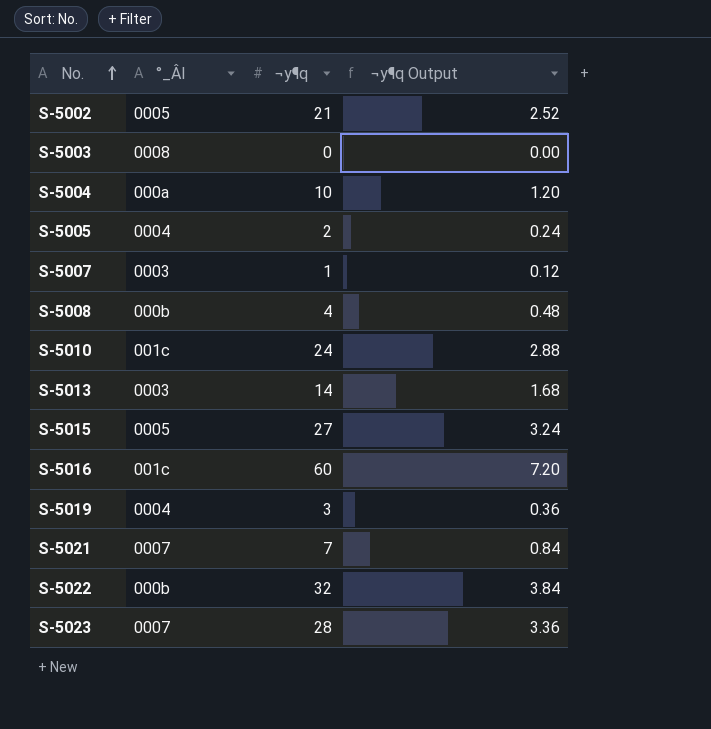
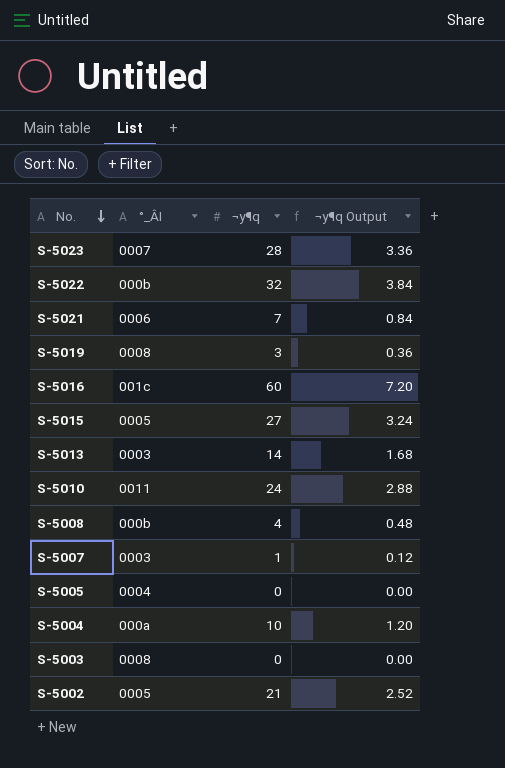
row order: No. ascending -> No. descending
S-5021 | °_ÂI: 0007 -> 0006
S-5019 | °_ÂI: 0004 -> 0008
S-5010 | °_ÂI: 001c -> 0011
S-5005 | ¬y¶q: 2 -> 0
S-5005 | ¬y¶q Output: 0.24 -> 0.00

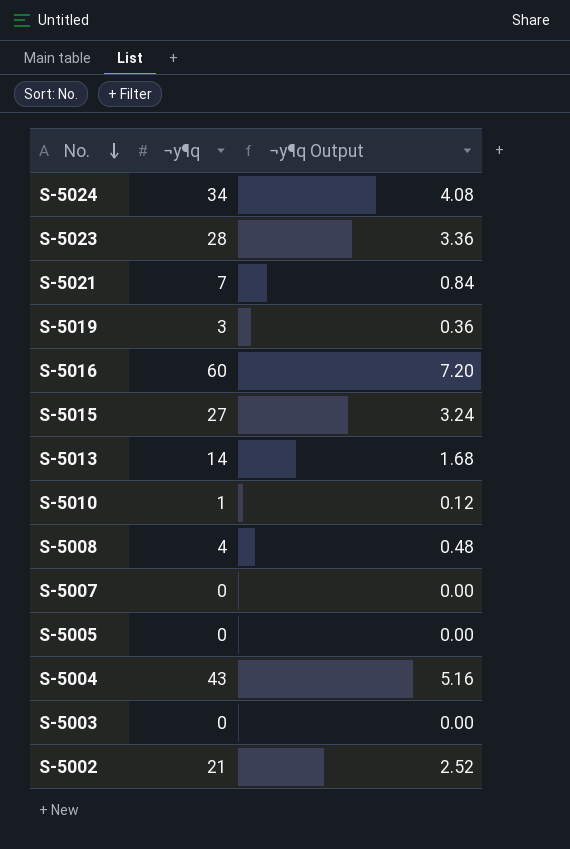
column °_ÂI | position: 2 -> none
row S-5022: 000b | 32 | 3.84 -> none
row S-5024: none -> 34 | 4.08
S-5010 | ¬y¶q: 24 -> 1
S-5010 | ¬y¶q Output: 2.88 -> 0.12
S-5007 | ¬y¶q: 1 -> 0
S-5007 | ¬y¶q Output: 0.12 -> 0.00
S-5004 | ¬y¶q: 10 -> 43
S-5004 | ¬y¶q Output: 1.20 -> 5.16

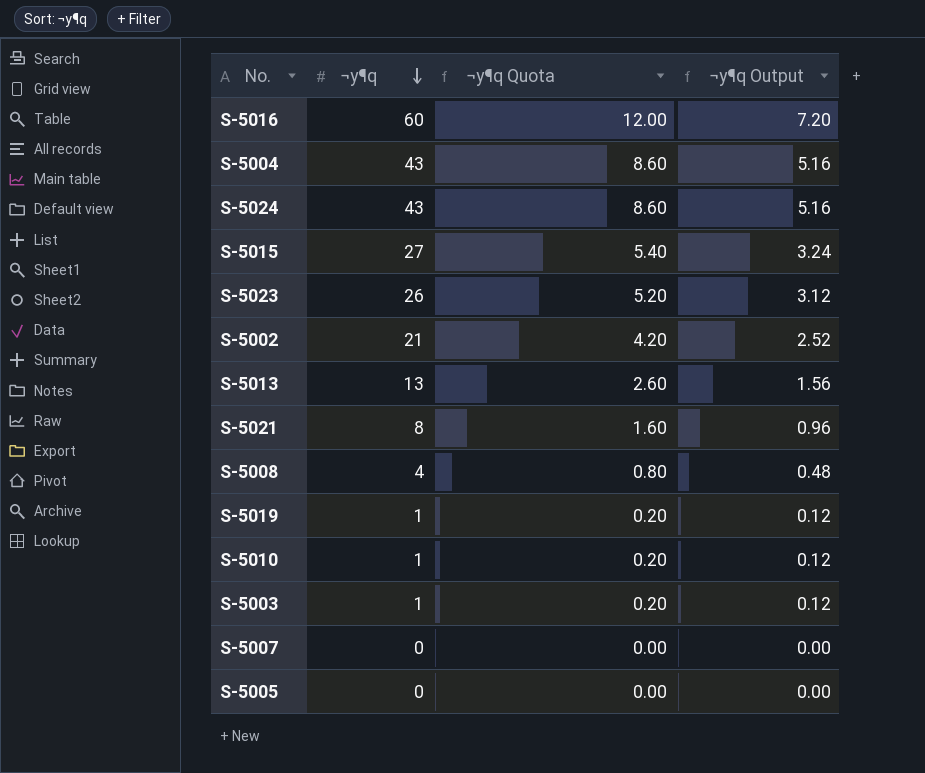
row order: No. descending -> ¬y¶q descending
column ¬y¶q Quota | formula: none -> [¬y¶q] * 0.2
S-5024 | ¬y¶q: 34 -> 43
S-5024 | ¬y¶q Output: 4.08 -> 5.16
S-5023 | ¬y¶q: 28 -> 26
S-5023 | ¬y¶q Output: 3.36 -> 3.12
S-5013 | ¬y¶q: 14 -> 13
S-5013 | ¬y¶q Output: 1.68 -> 1.56
S-5021 | ¬y¶q: 7 -> 8
S-5021 | ¬y¶q Output: 0.84 -> 0.96
S-5019 | ¬y¶q: 3 -> 1
S-5019 | ¬y¶q Output: 0.36 -> 0.12
S-5003 | ¬y¶q: 0 -> 1
S-5003 | ¬y¶q Output: 0.00 -> 0.12

